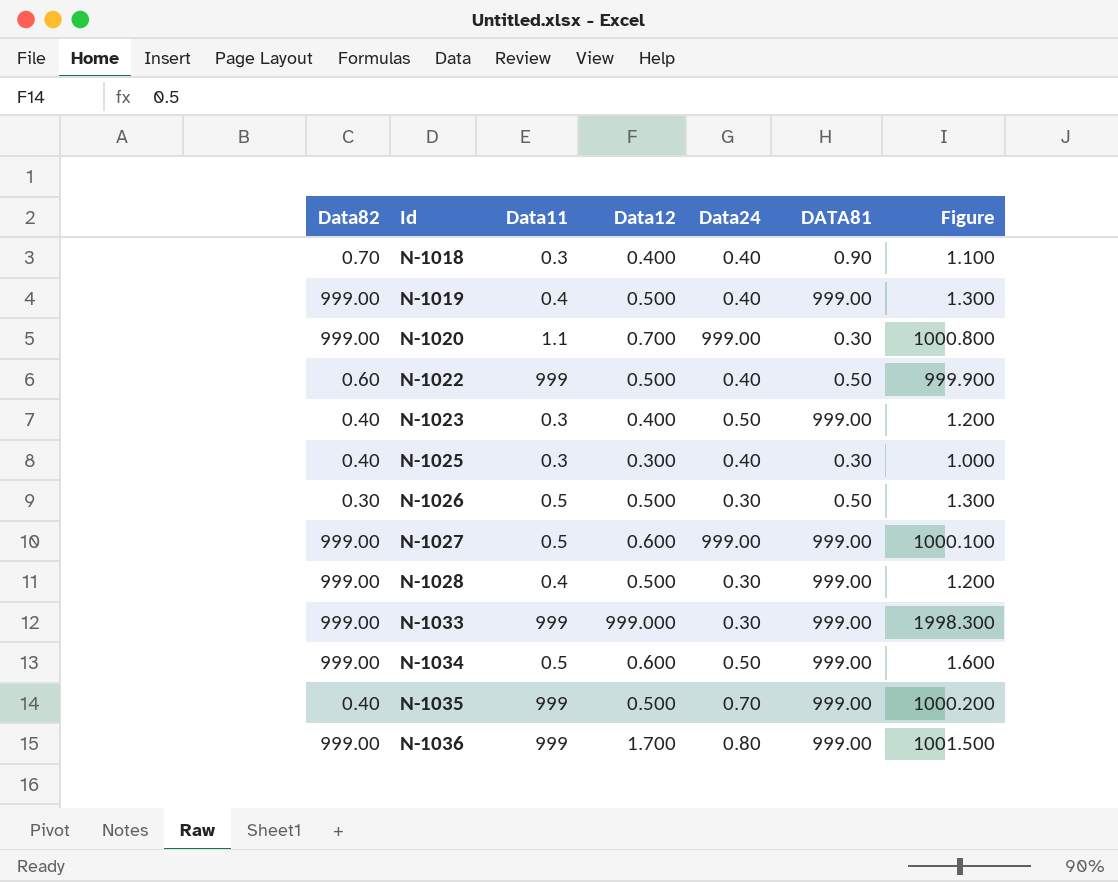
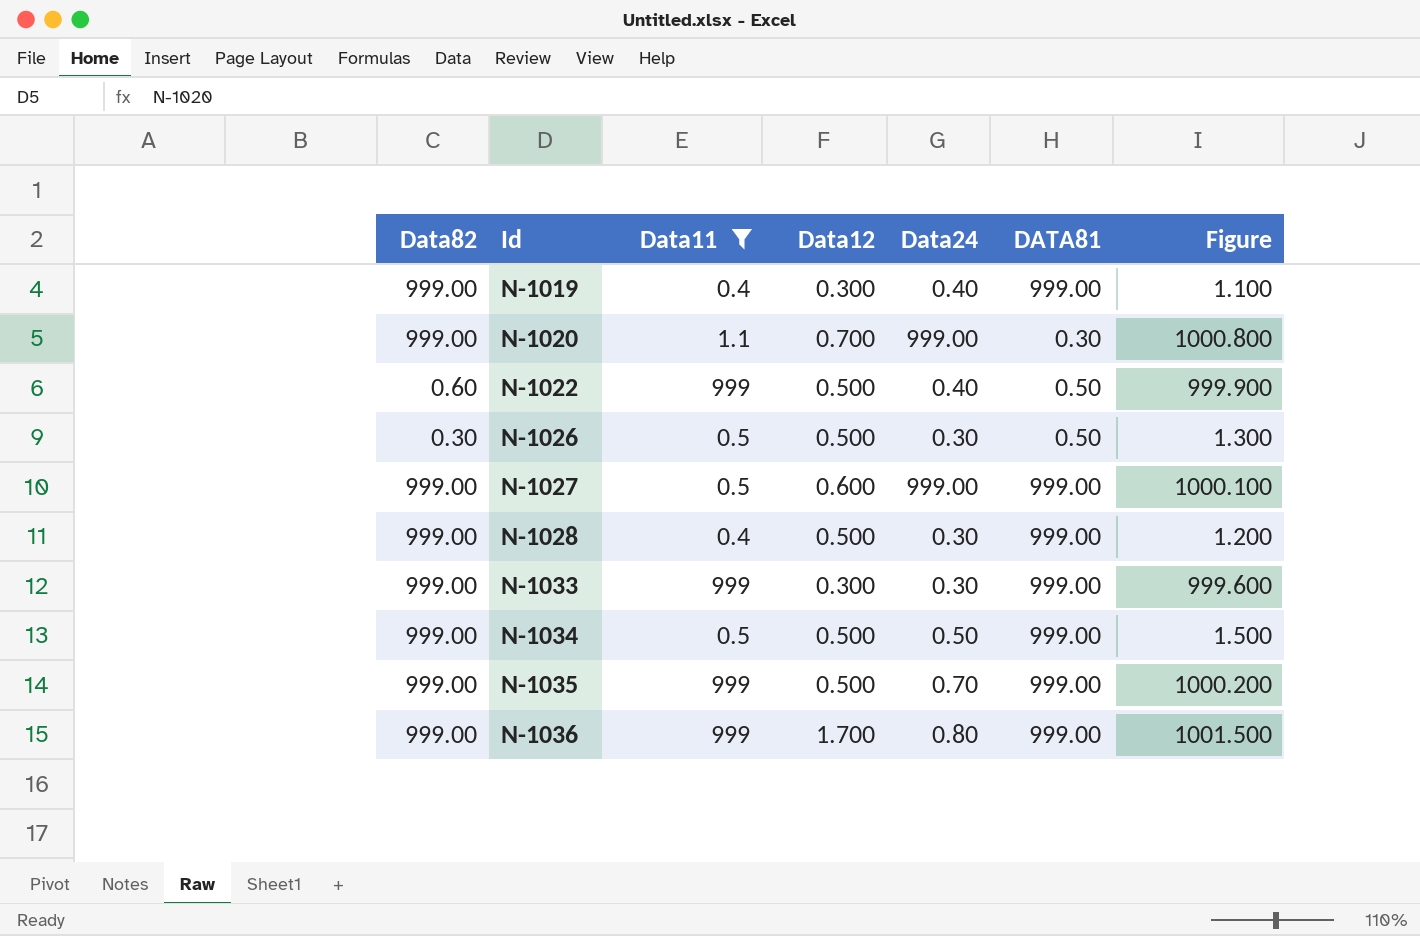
filter: none -> Data11 != 0.3
N-1019 | Data12: 0.500 -> 0.300
N-1019 | Figure: 1.300 -> 1.100
N-1033 | Data12: 999.000 -> 0.300
N-1033 | Figure: 1998.300 -> 999.600
N-1034 | Data12: 0.600 -> 0.500
N-1034 | Figure: 1.600 -> 1.500
N-1035 | Data82: 0.40 -> 999.00

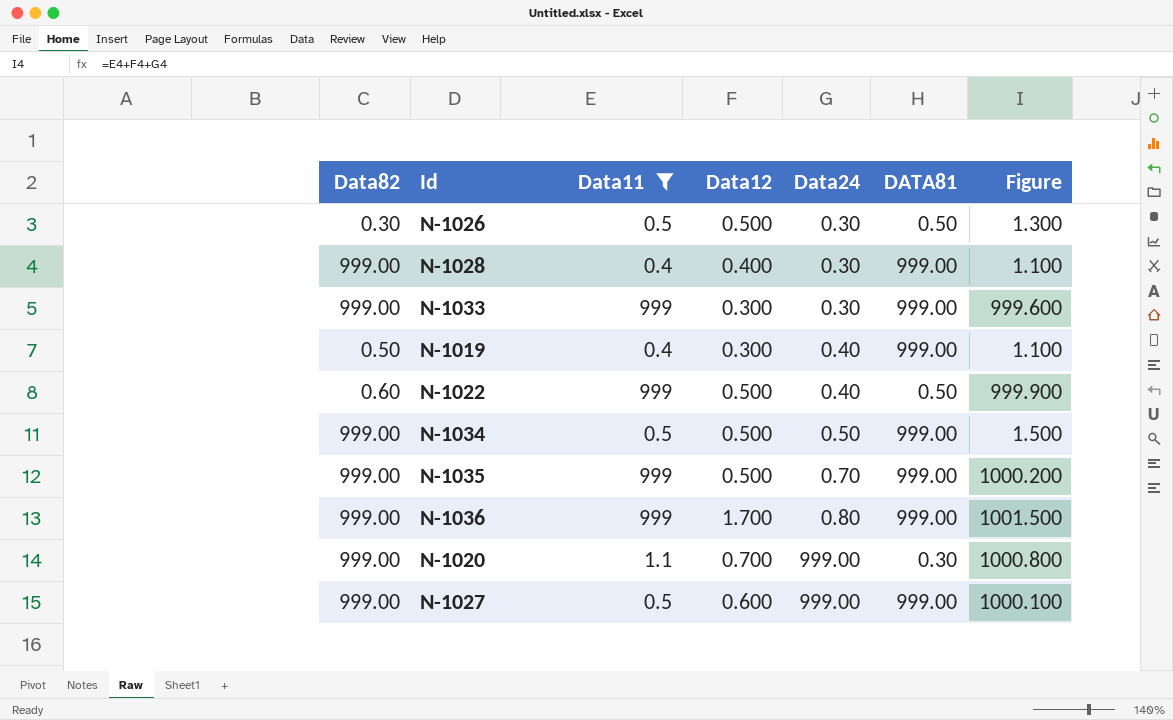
row order: Id ascending -> Data24 ascending
N-1028 | Data12: 0.500 -> 0.400
N-1028 | Figure: 1.200 -> 1.100
N-1019 | Data82: 999.00 -> 0.50

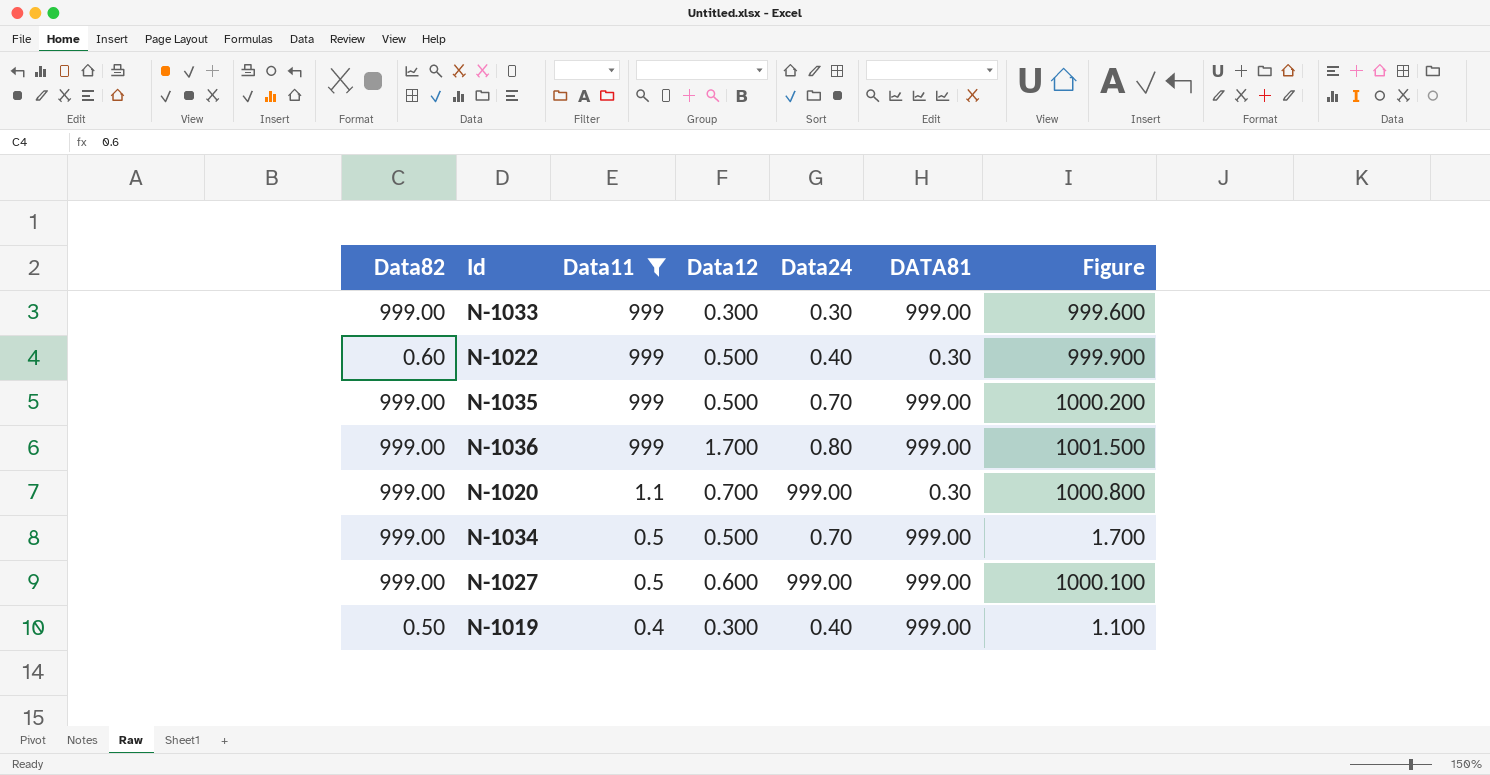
row order: Data24 ascending -> Data11 descending
row N-1026: 0.30 | 0.5 | 0.500 | 0.30 | 0.50 | 1.300 -> none
row N-1028: 999.00 | 0.4 | 0.400 | 0.30 | 999.00 | 1.100 -> none
N-1022 | DATA81: 0.50 -> 0.30
N-1034 | Data24: 0.50 -> 0.70
N-1034 | Figure: 1.500 -> 1.700

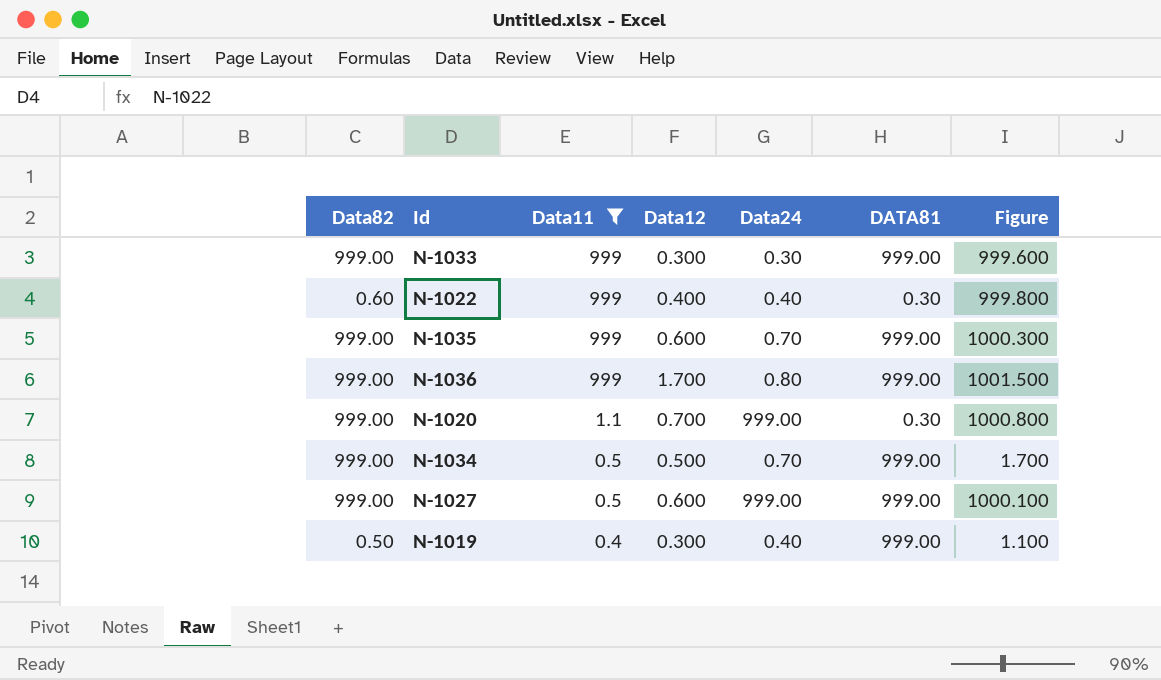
N-1022 | Data12: 0.500 -> 0.400
N-1022 | Figure: 999.900 -> 999.800
N-1035 | Data12: 0.500 -> 0.600
N-1035 | Figure: 1000.200 -> 1000.300

